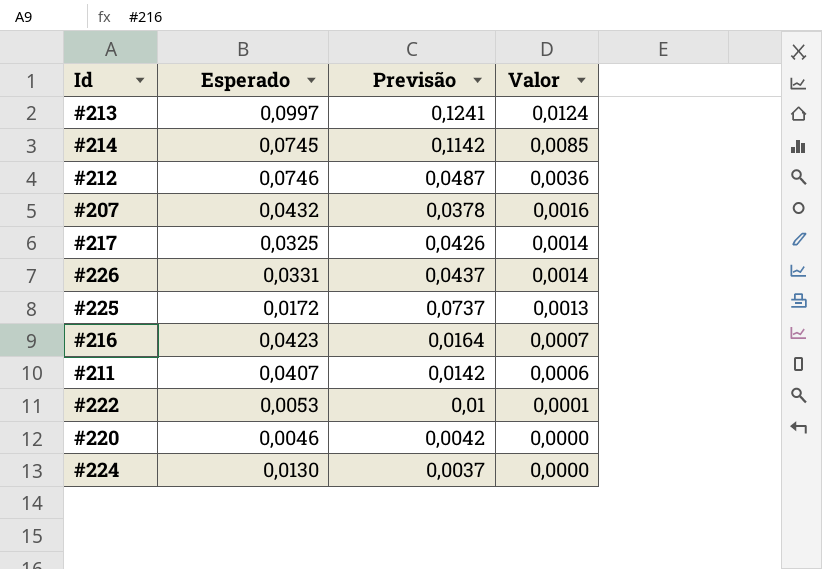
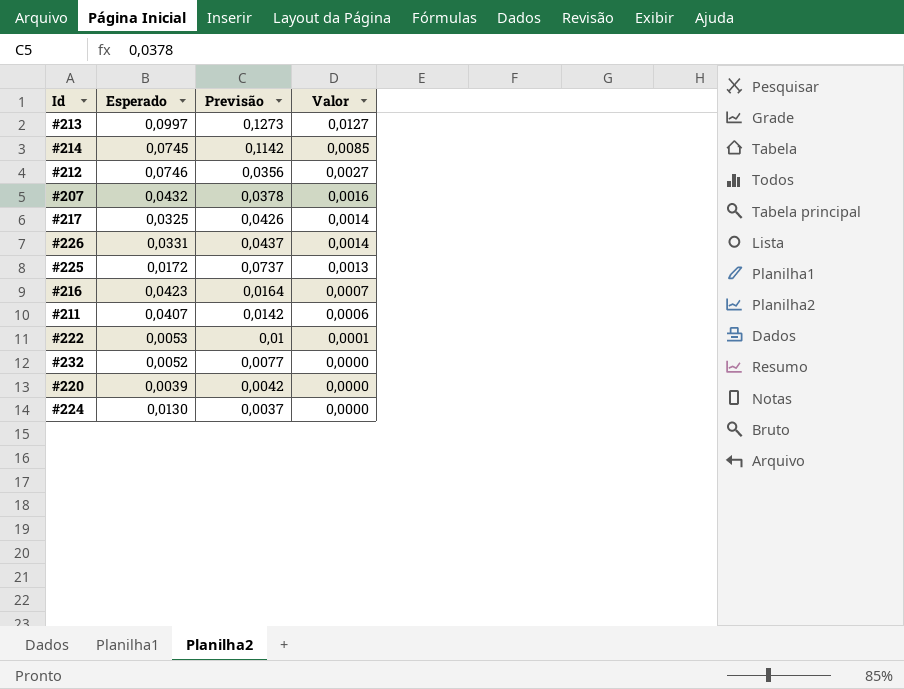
#213 | Previsão: 0,1241 -> 0,1273
#213 | Valor: 0,0124 -> 0,0127
#212 | Previsão: 0,0487 -> 0,0356
#212 | Valor: 0,0036 -> 0,0027
row #232: none -> 0,0052 | 0,0077 | 0,0000
#220 | Esperado: 0,0046 -> 0,0039

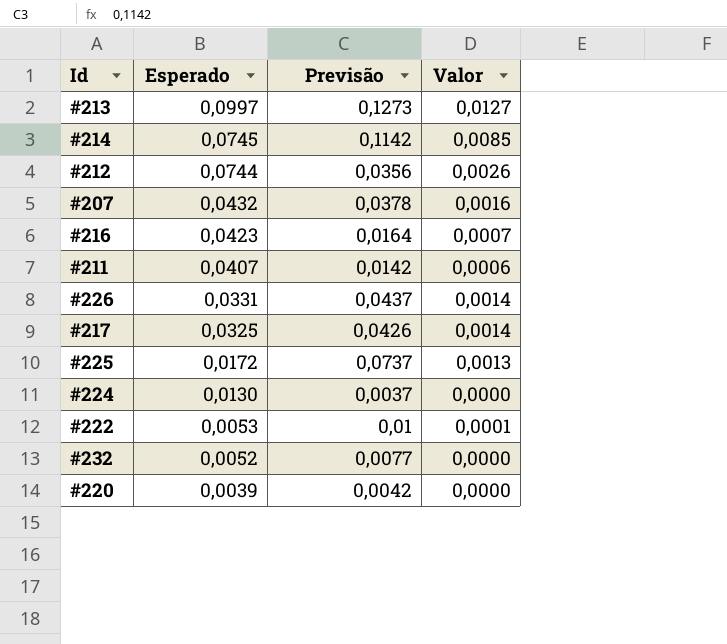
row order: Valor descending -> Esperado descending
#212 | Esperado: 0,0746 -> 0,0744
#212 | Valor: 0,0027 -> 0,0026

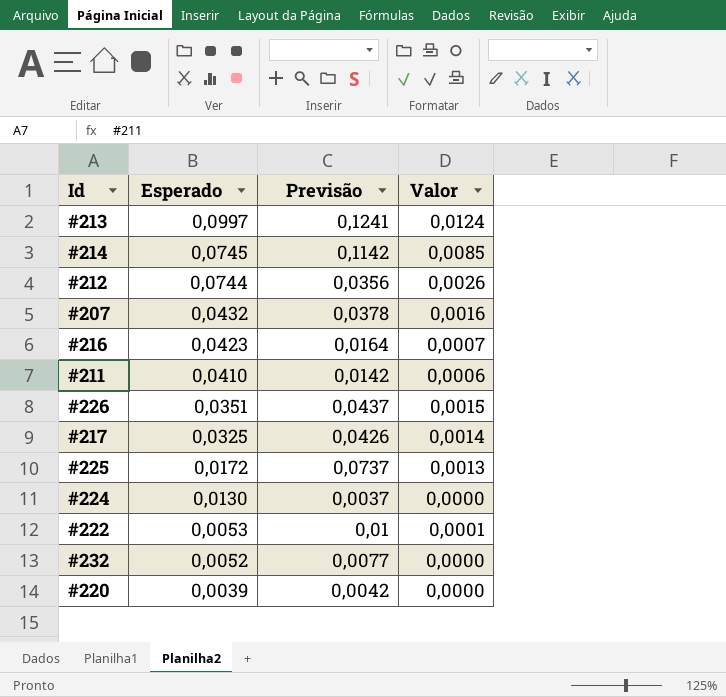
#213 | Previsão: 0,1273 -> 0,1241
#213 | Valor: 0,0127 -> 0,0124
#211 | Esperado: 0,0407 -> 0,0410
#226 | Esperado: 0,0331 -> 0,0351
#226 | Valor: 0,0014 -> 0,0015

